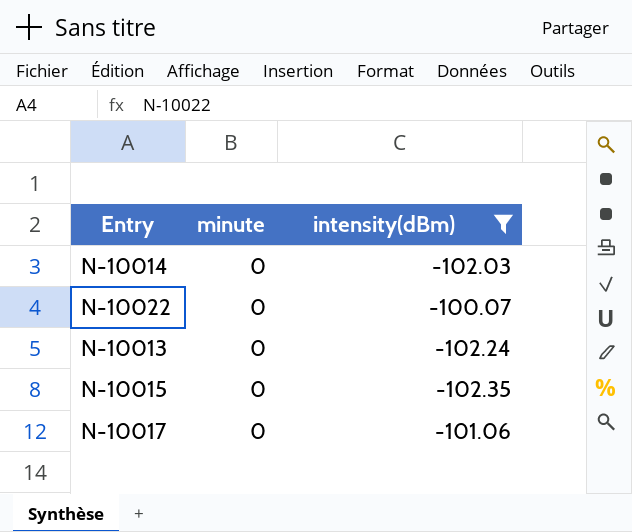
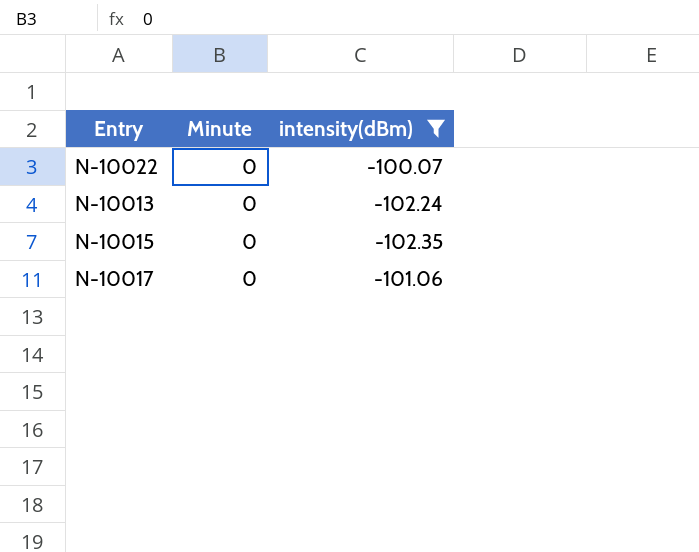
column name: minute -> Minute
row N-10014: 0 | -102.03 -> none

